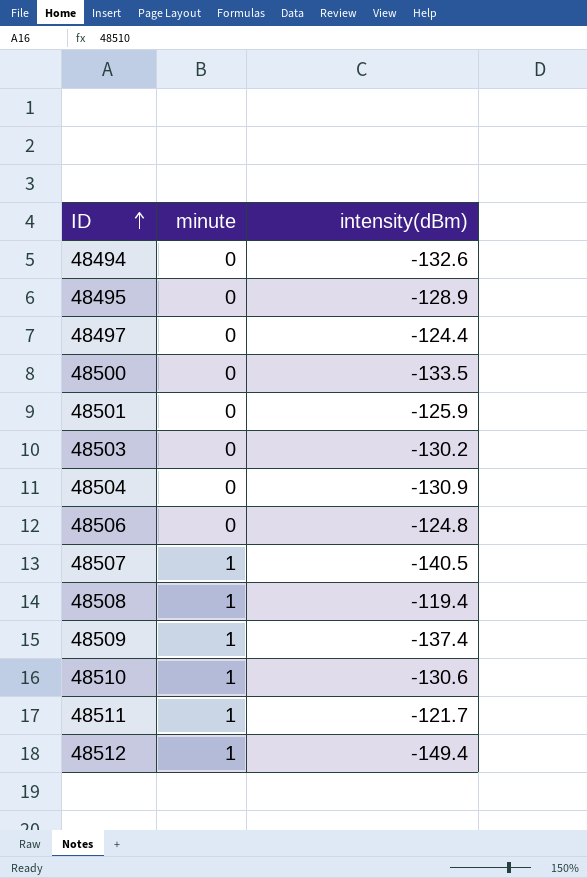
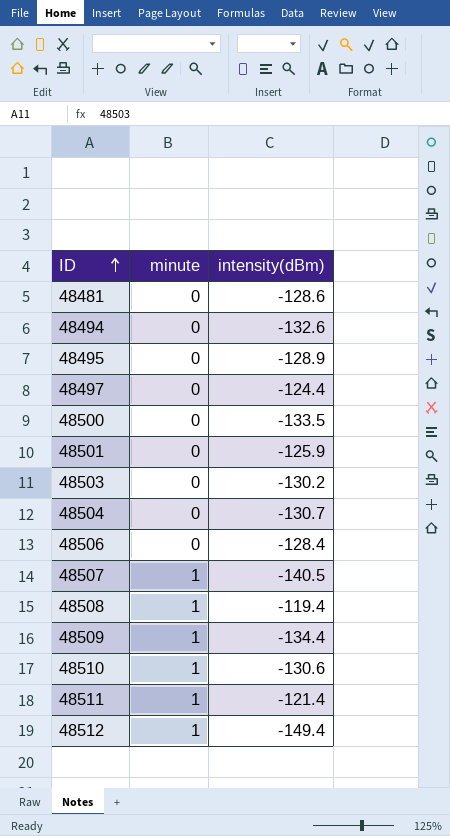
row 48481: none -> 0 | -128.6
48504 | intensity(dBm): -130.9 -> -130.7
48506 | intensity(dBm): -124.8 -> -128.4
48509 | intensity(dBm): -137.4 -> -134.4
48511 | intensity(dBm): -121.7 -> -121.4

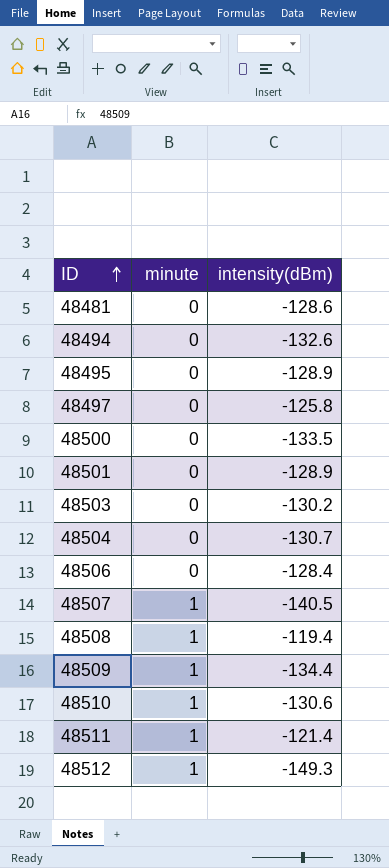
48497 | intensity(dBm): -124.4 -> -125.8
48501 | intensity(dBm): -125.9 -> -128.9
48512 | intensity(dBm): -149.4 -> -149.3

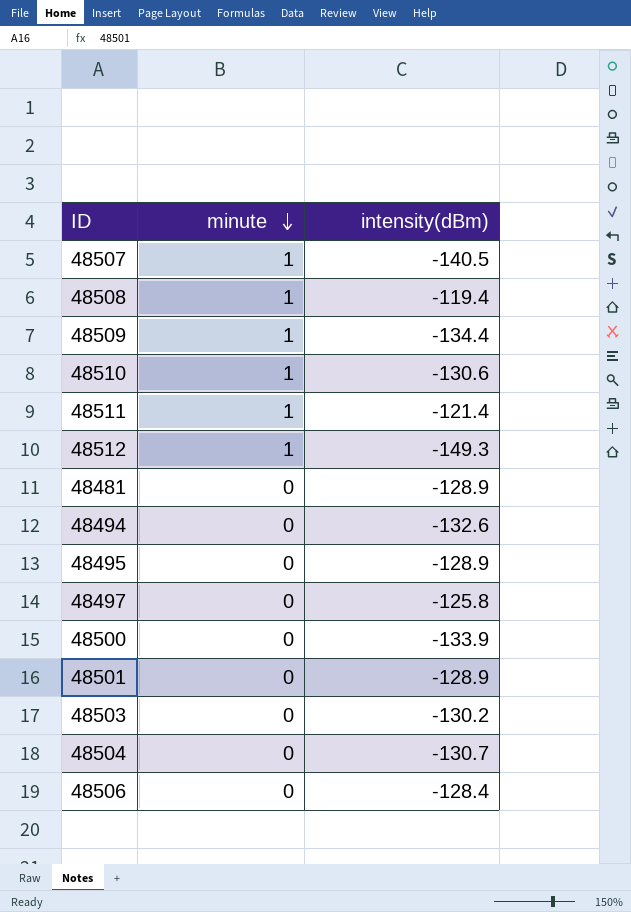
row order: ID ascending -> minute descending
48481 | intensity(dBm): -128.6 -> -128.9
48500 | intensity(dBm): -133.5 -> -133.9

